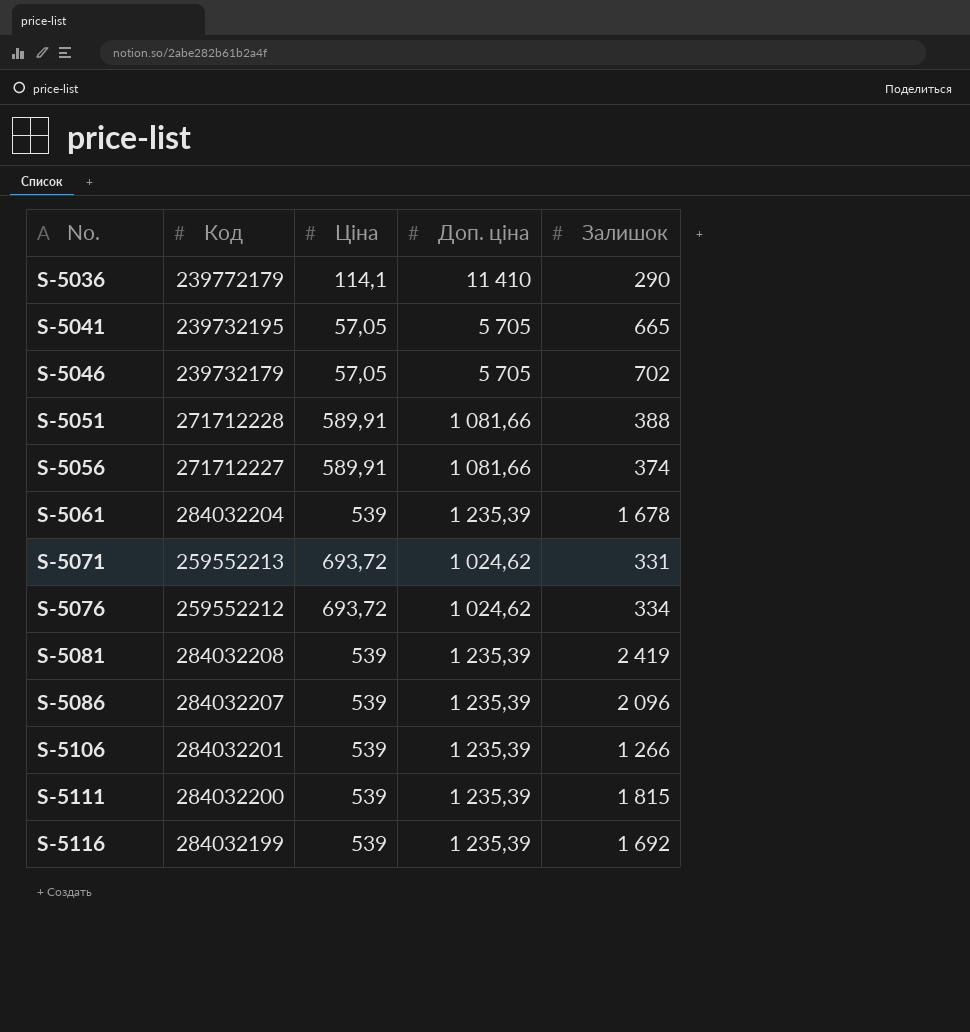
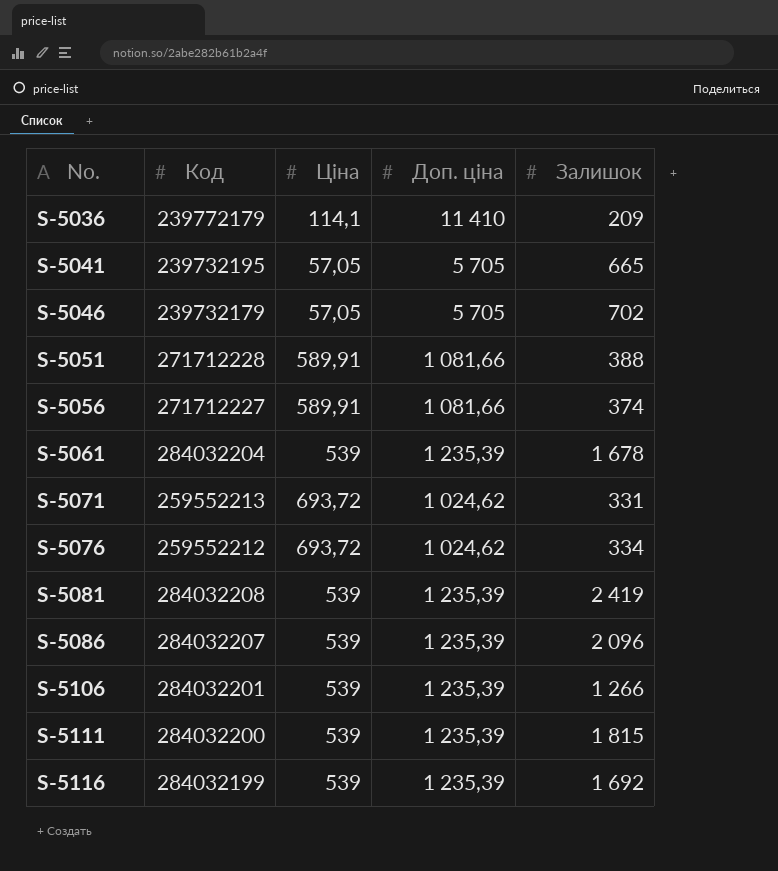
S-5036 | Залишок: 290 -> 209

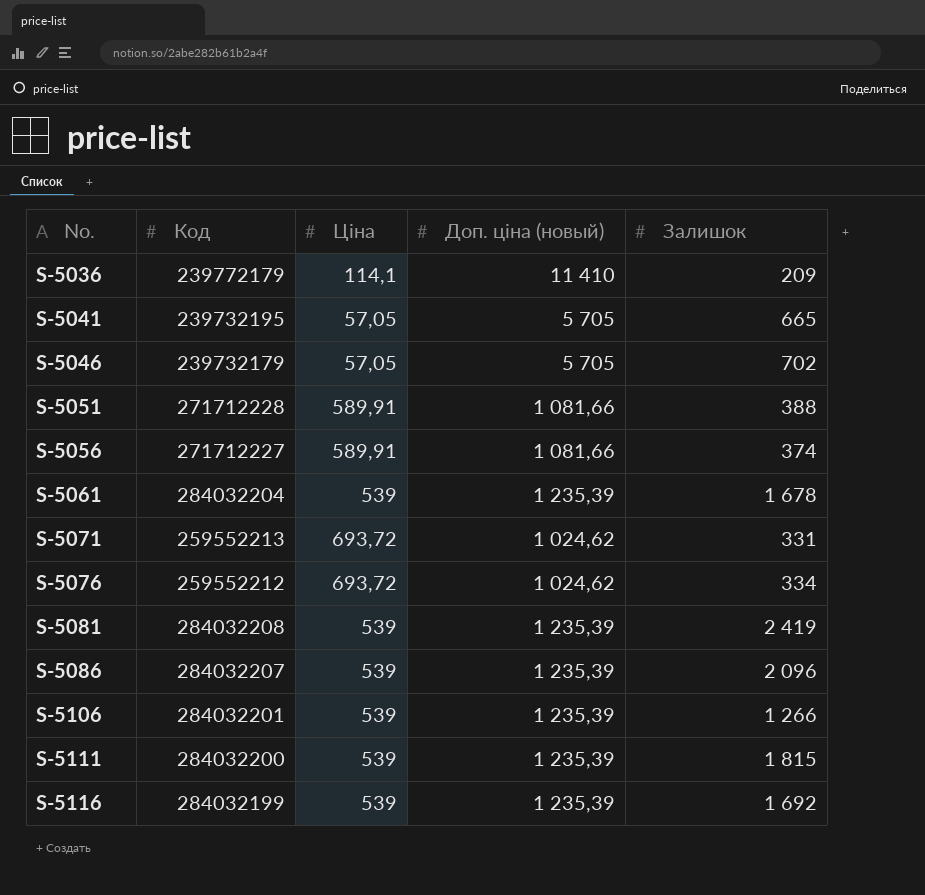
column name: Доп. ціна -> Доп. ціна (новый)

